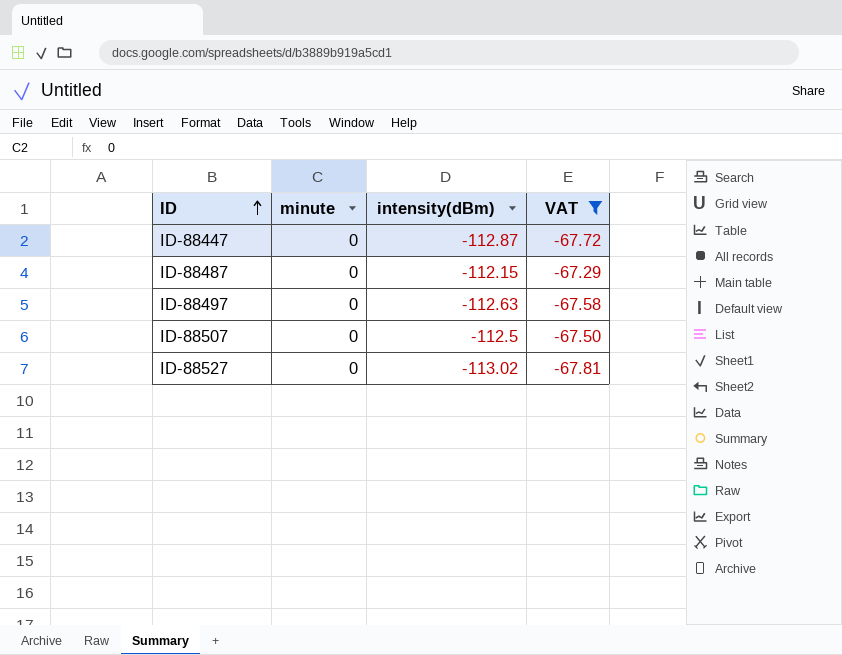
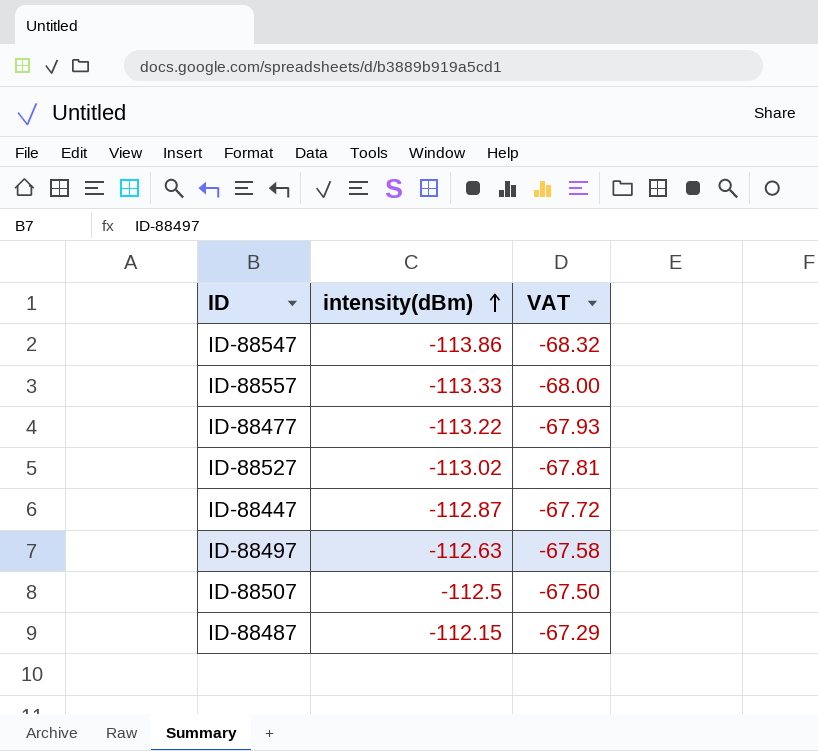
filter: VAT >= -67.81 -> none
row order: ID ascending -> intensity(dBm) ascending
column minute | position: 2 -> none

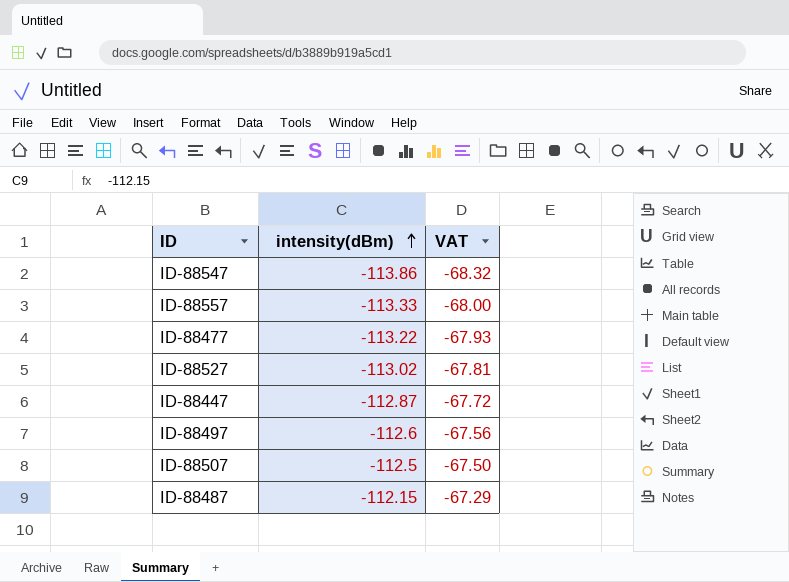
ID-88497 | intensity(dBm): -112.63 -> -112.6
ID-88497 | VAT: -67.58 -> -67.56

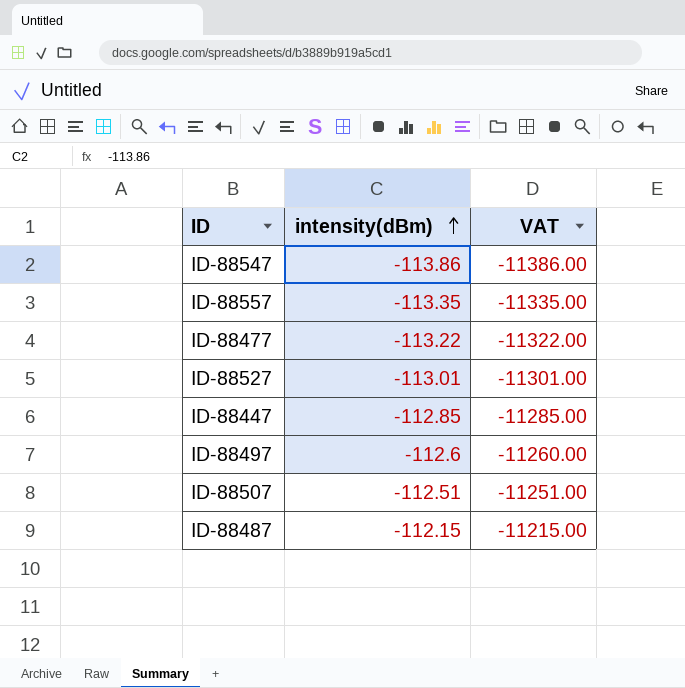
column VAT | formula: [intensity(dBm)] * 0.6 -> [intensity(dBm)] * 100
ID-88557 | intensity(dBm): -113.33 -> -113.35
ID-88527 | intensity(dBm): -113.02 -> -113.01
ID-88447 | intensity(dBm): -112.87 -> -112.85
ID-88507 | intensity(dBm): -112.5 -> -112.51

